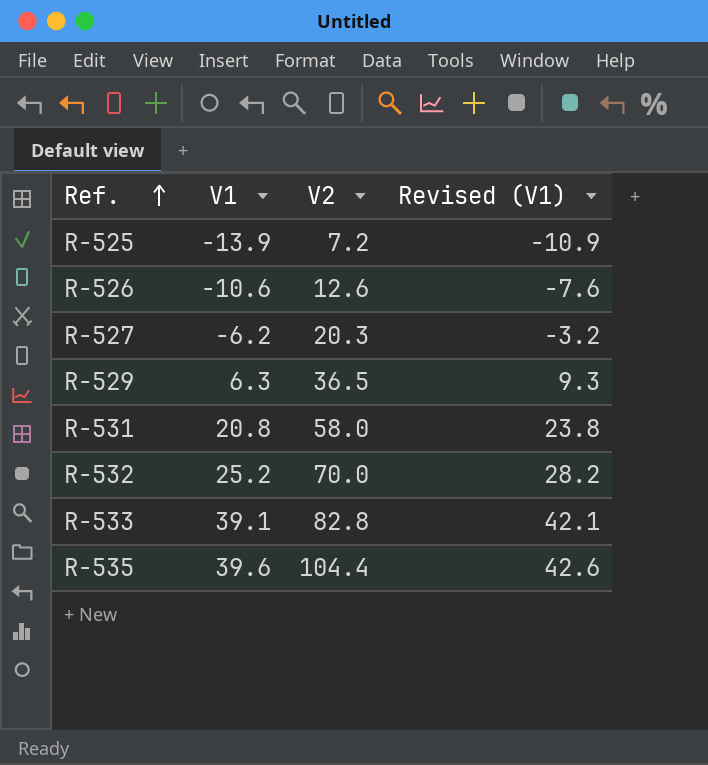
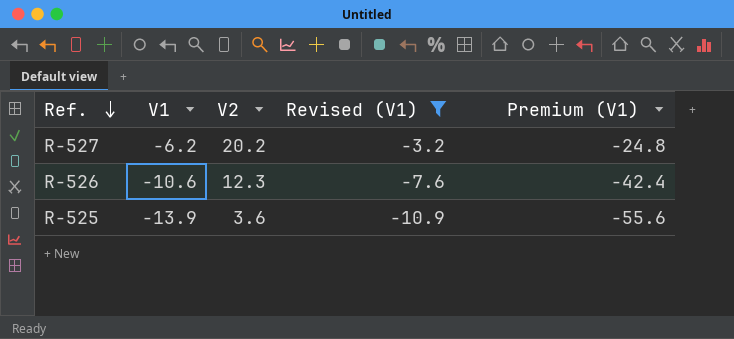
filter: none -> Revised (V1) <= -3.2
row order: Ref. ascending -> Ref. descending
column Premium (V1) | formula: none -> [V1] * 4
R-527 | V2: 20.3 -> 20.2
R-526 | V2: 12.6 -> 12.3
R-525 | V2: 7.2 -> 3.6

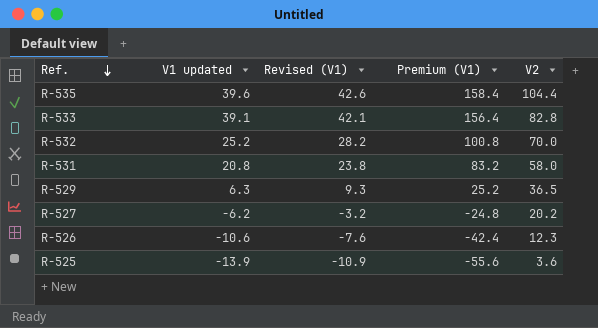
filter: Revised (V1) <= -3.2 -> none
column name: V1 -> V1 updated
column V2 | position: 3 -> 5

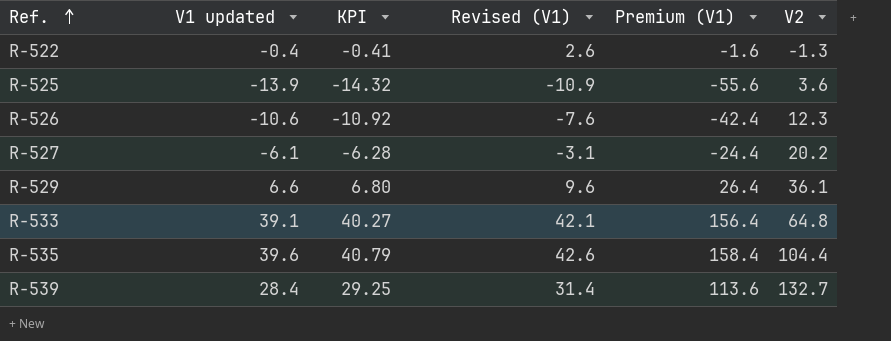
row order: Ref. descending -> Ref. ascending
column KPI | formula: none -> [V1 updated] * 1.03
row R-532: 25.2 | 28.2 | 100.8 | 70.0 -> none
row R-531: 20.8 | 23.8 | 83.2 | 58.0 -> none
row R-522: none -> -0.4 | -0.41 | 2.6 | -1.6 | -1.3
R-527 | V1 updated: -6.2 -> -6.1
R-527 | Revised (V1): -3.2 -> -3.1
R-527 | Premium (V1): -24.8 -> -24.4
R-529 | V1 updated: 6.3 -> 6.6
R-529 | Revised (V1): 9.3 -> 9.6
R-529 | Premium (V1): 25.2 -> 26.4
R-529 | V2: 36.5 -> 36.1
R-533 | V2: 82.8 -> 64.8
row R-539: none -> 28.4 | 29.25 | 31.4 | 113.6 | 132.7

